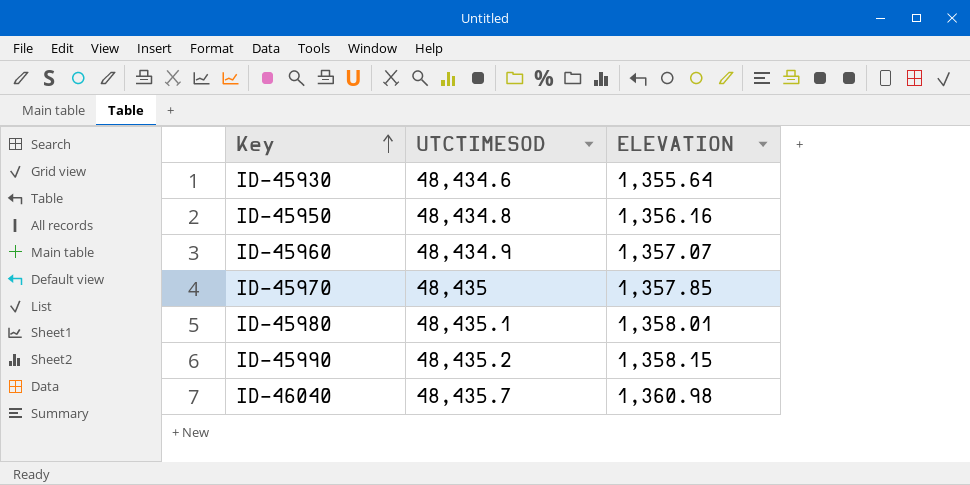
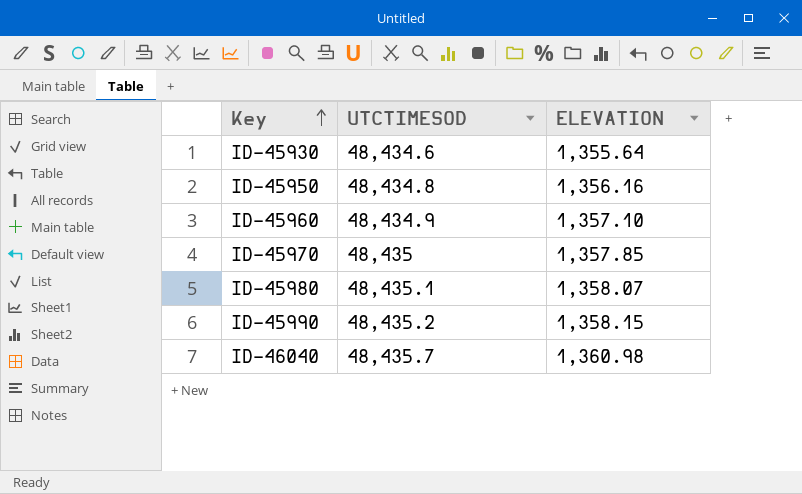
ID-45960 | ELEVATION: 1,357.07 -> 1,357.10
ID-45980 | ELEVATION: 1,358.01 -> 1,358.07

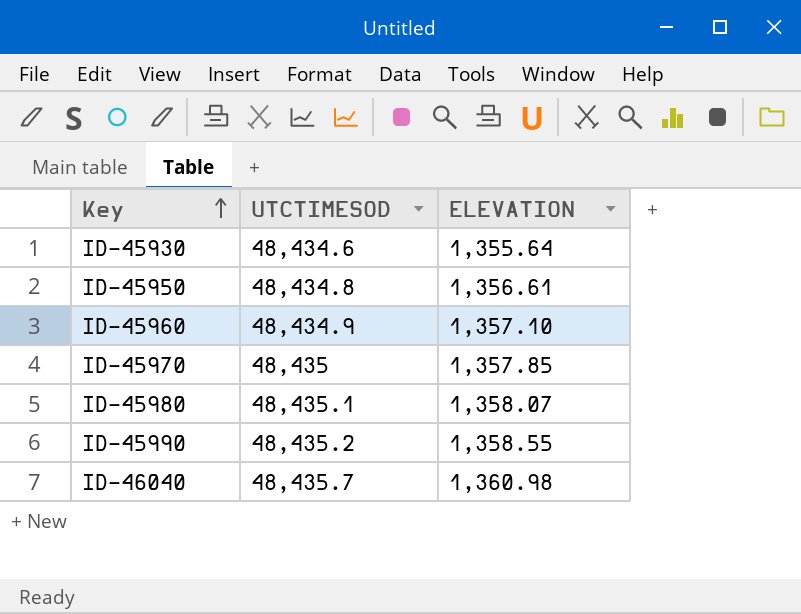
ID-45950 | ELEVATION: 1,356.16 -> 1,356.61
ID-45990 | ELEVATION: 1,358.15 -> 1,358.55

